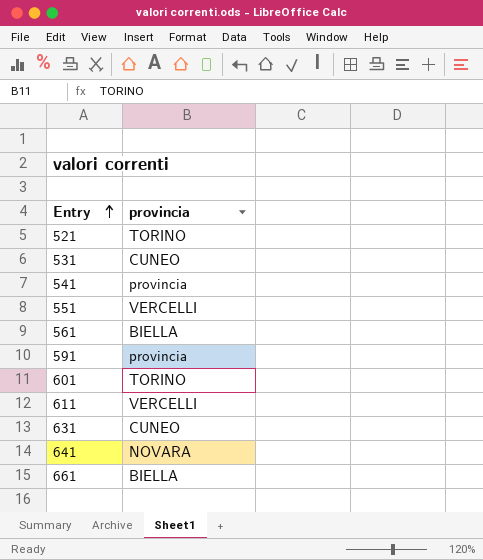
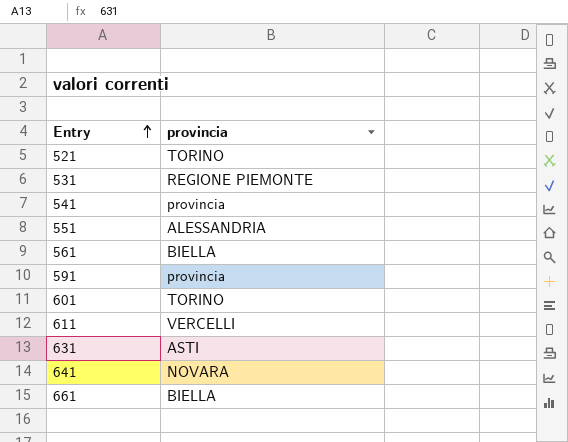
531 | provincia: CUNEO -> REGIONE PIEMONTE
551 | provincia: VERCELLI -> ALESSANDRIA
631 | provincia: CUNEO -> ASTI

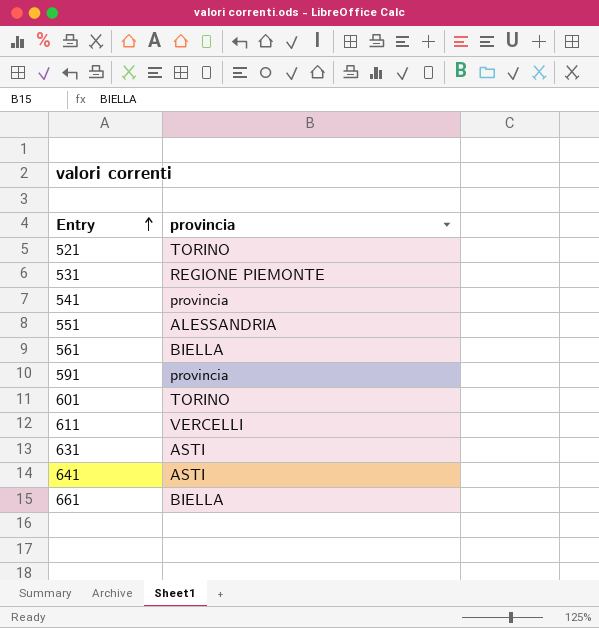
641 | provincia: NOVARA -> ASTI

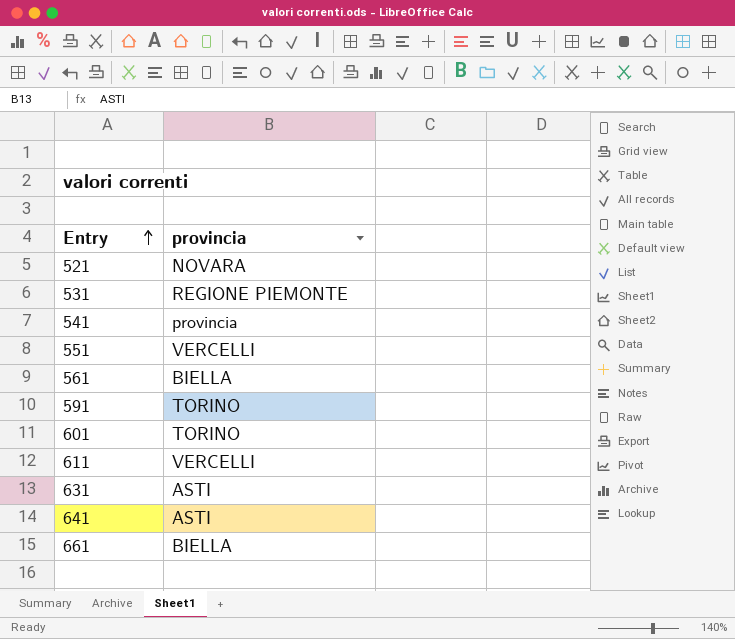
521 | provincia: TORINO -> NOVARA
551 | provincia: ALESSANDRIA -> VERCELLI
591 | provincia: provincia -> TORINO

